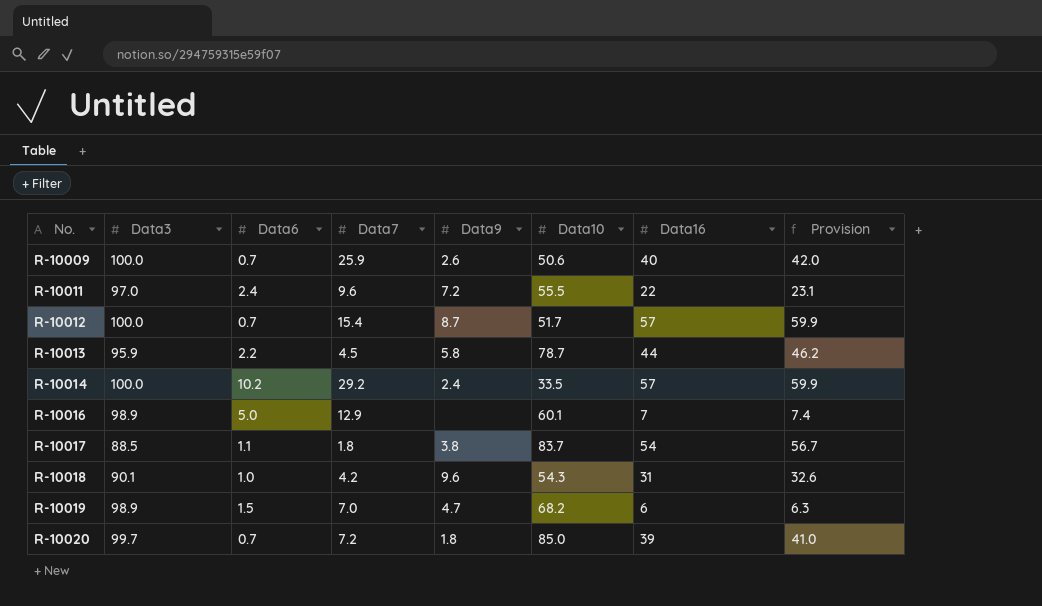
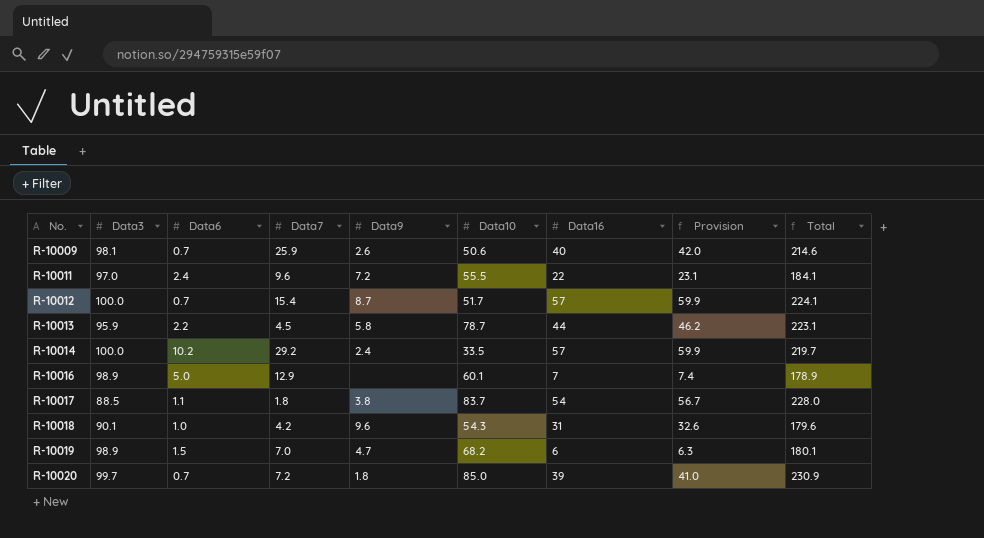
column Total | formula: none -> [Data3] + [Data7] + [Data10] + [Data16]
R-10009 | Data3: 100.0 -> 98.1

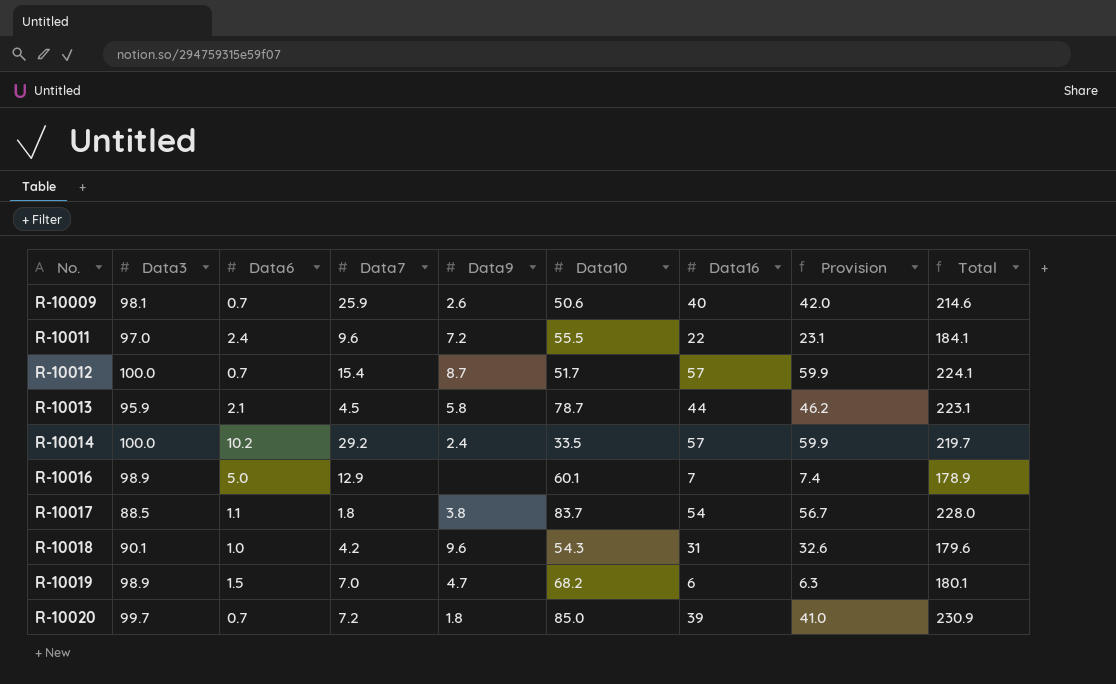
R-10013 | Data6: 2.2 -> 2.1

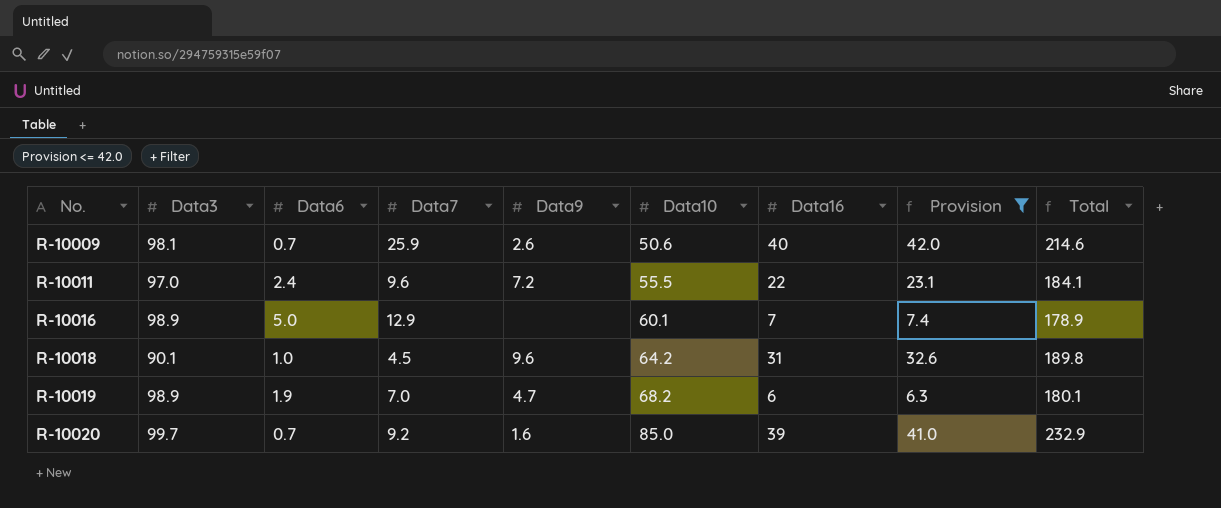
filter: none -> Provision <= 42.0
R-10018 | Data7: 4.2 -> 4.5
R-10018 | Data10: 54.3 -> 64.2
R-10018 | Total: 179.6 -> 189.8
R-10019 | Data6: 1.5 -> 1.9
R-10020 | Data7: 7.2 -> 9.2
R-10020 | Data9: 1.8 -> 1.6
R-10020 | Total: 230.9 -> 232.9

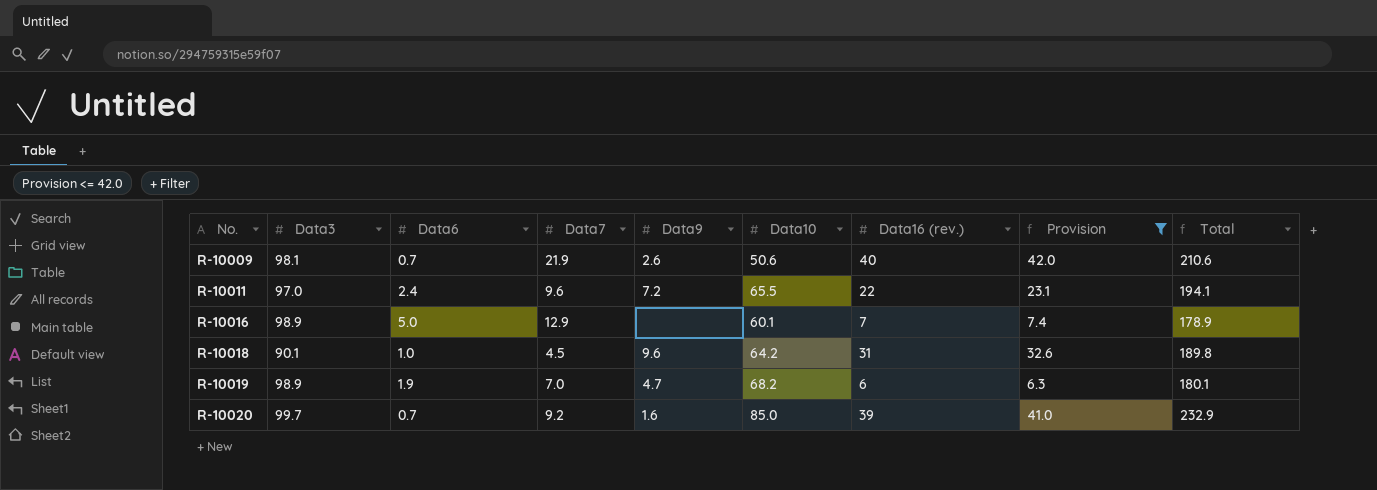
column name: Data16 -> Data16 (rev.)
R-10009 | Data7: 25.9 -> 21.9
R-10009 | Total: 214.6 -> 210.6
R-10011 | Data10: 55.5 -> 65.5
R-10011 | Total: 184.1 -> 194.1

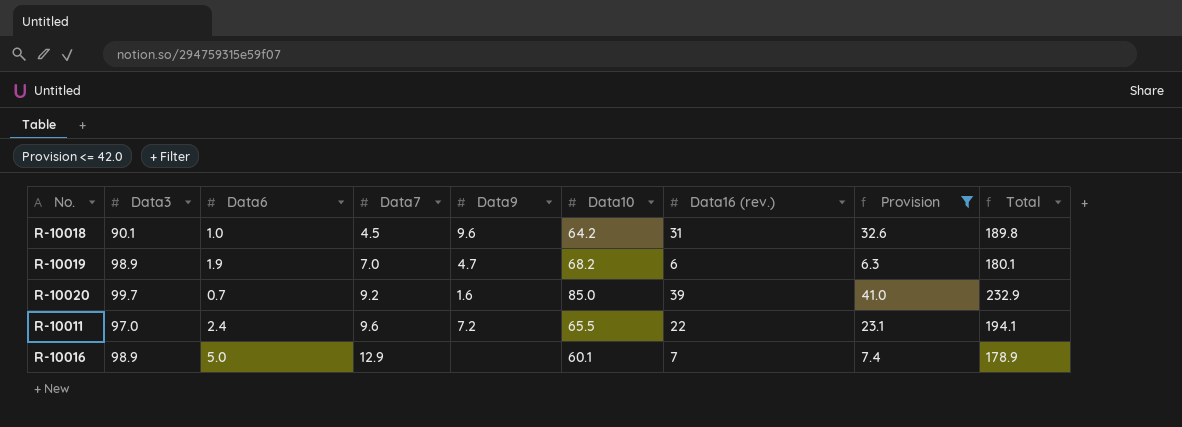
row order: No. ascending -> Data7 ascending
row R-10009: 98.1 | 0.7 | 21.9 | 2.6 | 50.6 | 40 | 42.0 | 210.6 -> none

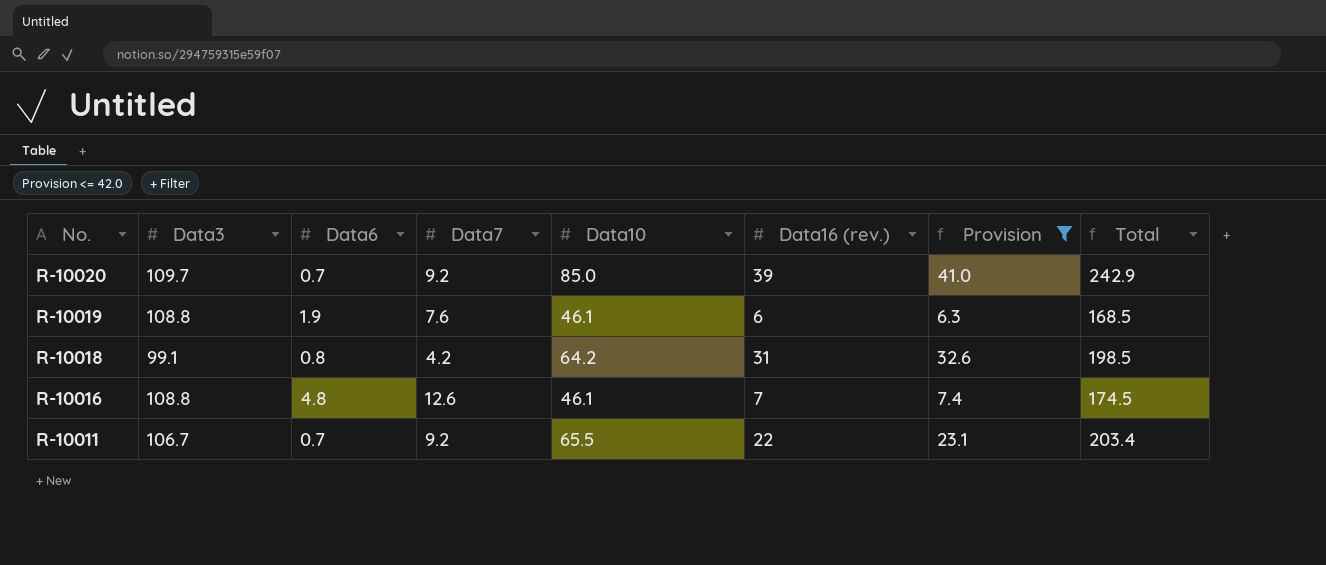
row order: Data7 ascending -> No. descending
column Data9 | position: 5 -> none
R-10020 | Data3: 99.7 -> 109.7
R-10020 | Total: 232.9 -> 242.9
R-10019 | Data3: 98.9 -> 108.8
R-10019 | Data7: 7.0 -> 7.6
R-10019 | Data10: 68.2 -> 46.1
R-10019 | Total: 180.1 -> 168.5
R-10018 | Data3: 90.1 -> 99.1
R-10018 | Data6: 1.0 -> 0.8
R-10018 | Data7: 4.5 -> 4.2
R-10018 | Total: 189.8 -> 198.5
R-10016 | Data3: 98.9 -> 108.8
R-10016 | Data6: 5.0 -> 4.8
R-10016 | Data7: 12.9 -> 12.6
R-10016 | Data10: 60.1 -> 46.1
R-10016 | Total: 178.9 -> 174.5
R-10011 | Data3: 97.0 -> 106.7
R-10011 | Data6: 2.4 -> 0.7
R-10011 | Data7: 9.6 -> 9.2
R-10011 | Total: 194.1 -> 203.4

